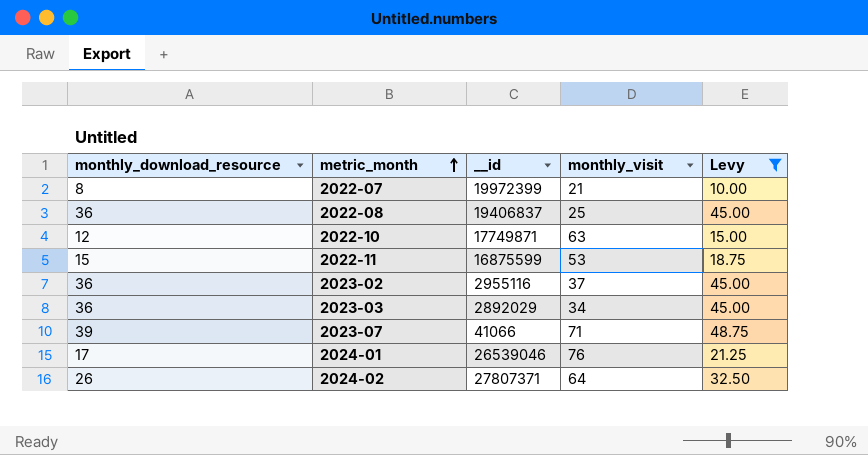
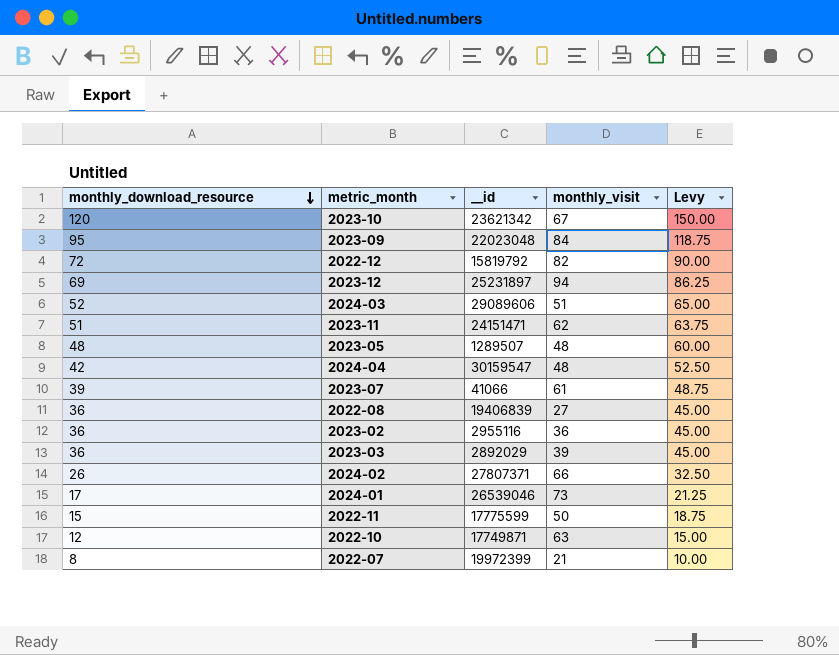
filter: Levy <= 48.75 -> none
row order: metric_month ascending -> monthly_download_resource descending
2023-07 | monthly_visit: 71 -> 61
2022-08 | __id: 19406837 -> 19406839
2022-08 | monthly_visit: 25 -> 27
2023-02 | monthly_visit: 37 -> 36
2023-03 | monthly_visit: 34 -> 39
2024-02 | monthly_visit: 64 -> 66
2024-01 | monthly_visit: 76 -> 73
2022-11 | __id: 16875599 -> 17775599
2022-11 | monthly_visit: 53 -> 50

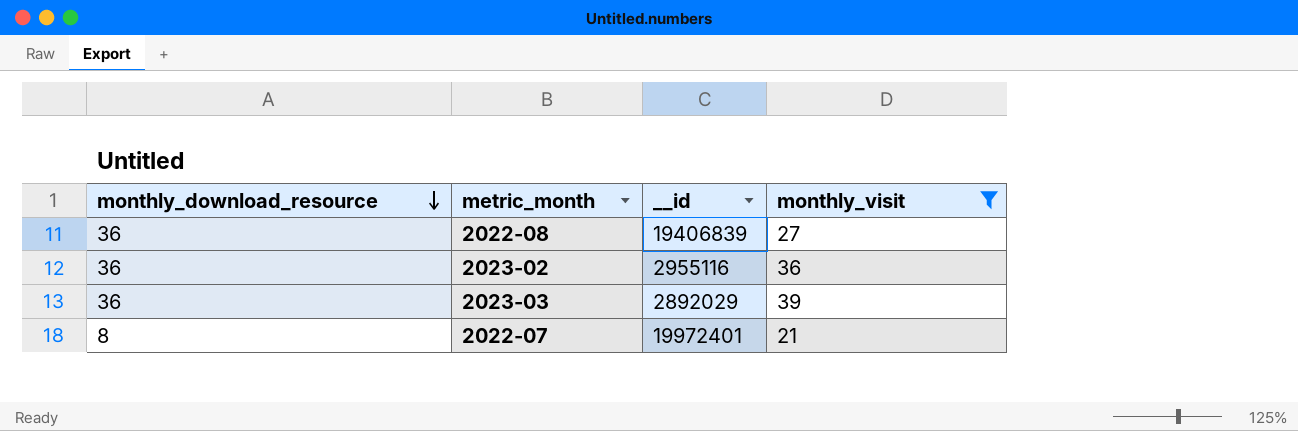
filter: none -> monthly_visit <= 39
column Levy | formula: [monthly_download_resource] * 1.25 -> none
2022-07 | __id: 19972399 -> 19972401

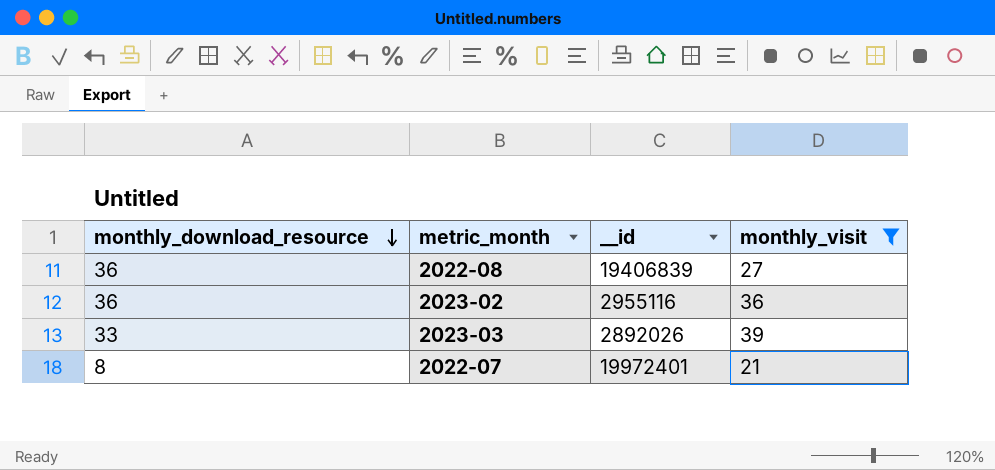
2023-03 | monthly_download_resource: 36 -> 33
2023-03 | __id: 2892029 -> 2892026

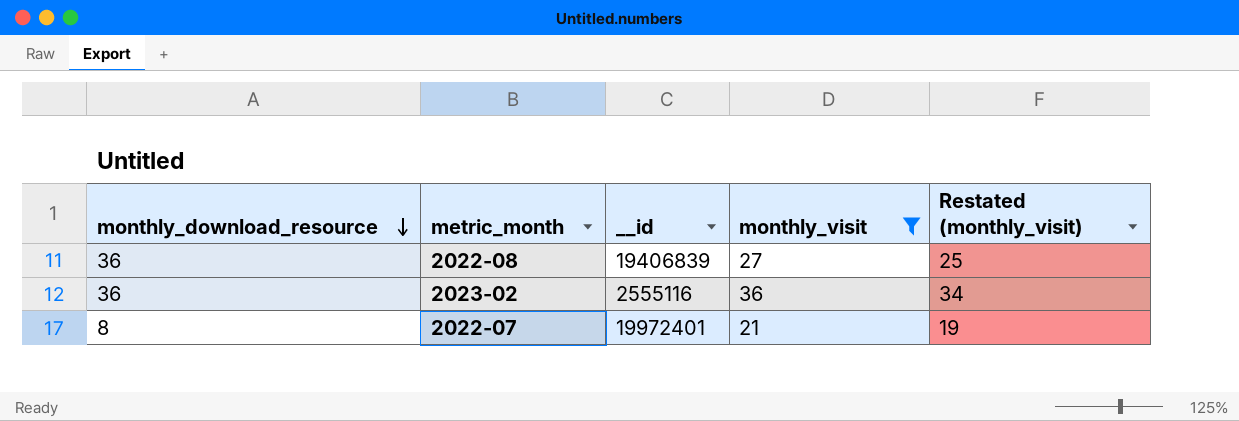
column Restated (monthly_visit) | formula: none -> [monthly_visit] - 2
row 2023-03: 33 | 2892026 | 39 -> none
2023-02 | __id: 2955116 -> 2555116

